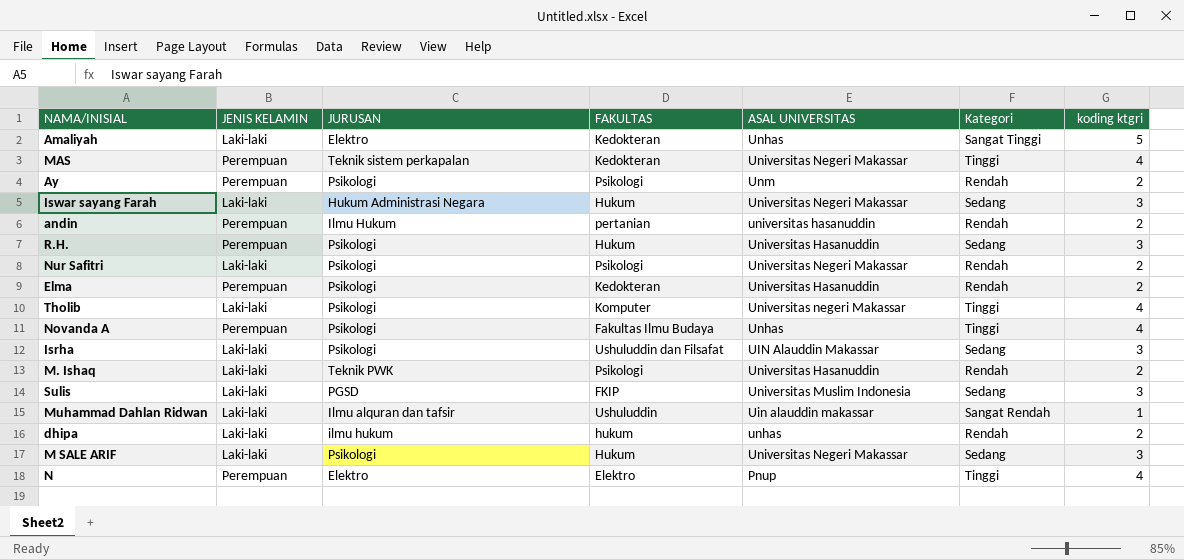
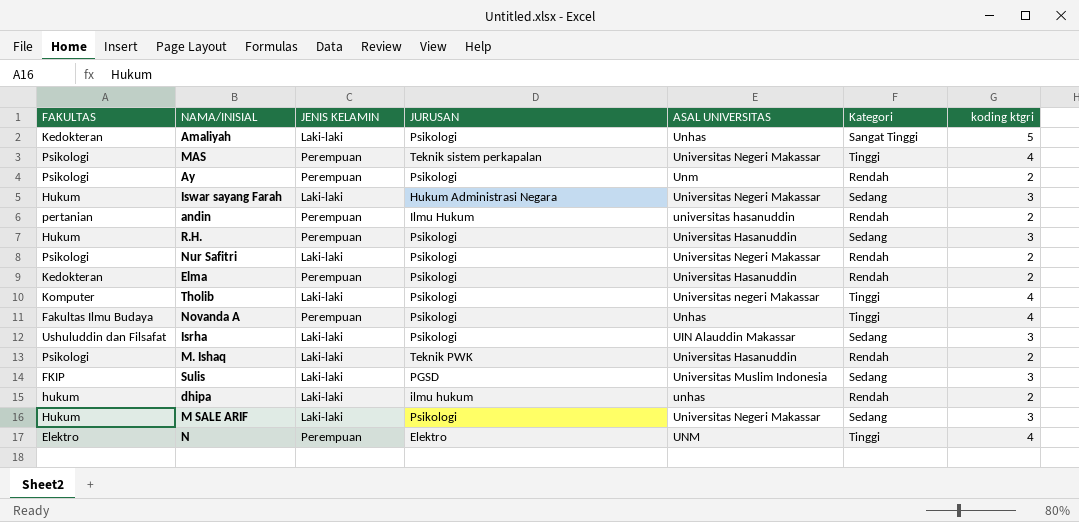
column FAKULTAS | position: 4 -> 1
row Muhammad Dahlan Ridwan: Laki-laki | Ilmu alquran dan tafsir | Ushuluddin | Uin alauddin makassar | Sangat Rendah | 1 -> none
Amaliyah | JURUSAN: Elektro -> Psikologi
MAS | FAKULTAS: Kedokteran -> Psikologi
N | ASAL UNIVERSITAS: Pnup -> UNM

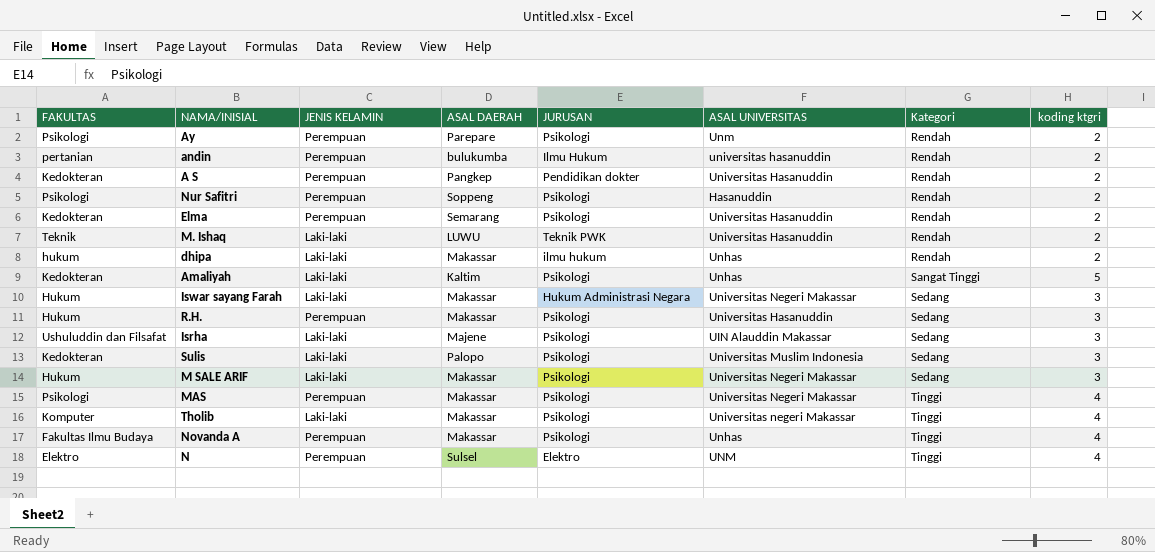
row order: none -> Kategori ascending
column ASAL DAERAH | position: none -> 4
row A S: none -> Kedokteran | Perempuan | Pangkep | Pendidikan dokter | Universitas Hasanuddin | Rendah | 2
Nur Safitri | JENIS KELAMIN: Laki-laki -> Perempuan
Nur Safitri | ASAL UNIVERSITAS: Universitas Negeri Makassar -> Hasanuddin
M. Ishaq | FAKULTAS: Psikologi -> Teknik
dhipa | ASAL UNIVERSITAS: unhas -> Unhas
Sulis | FAKULTAS: FKIP -> Kedokteran
Sulis | JURUSAN: PGSD -> Psikologi
MAS | JURUSAN: Teknik sistem perkapalan -> Psikologi

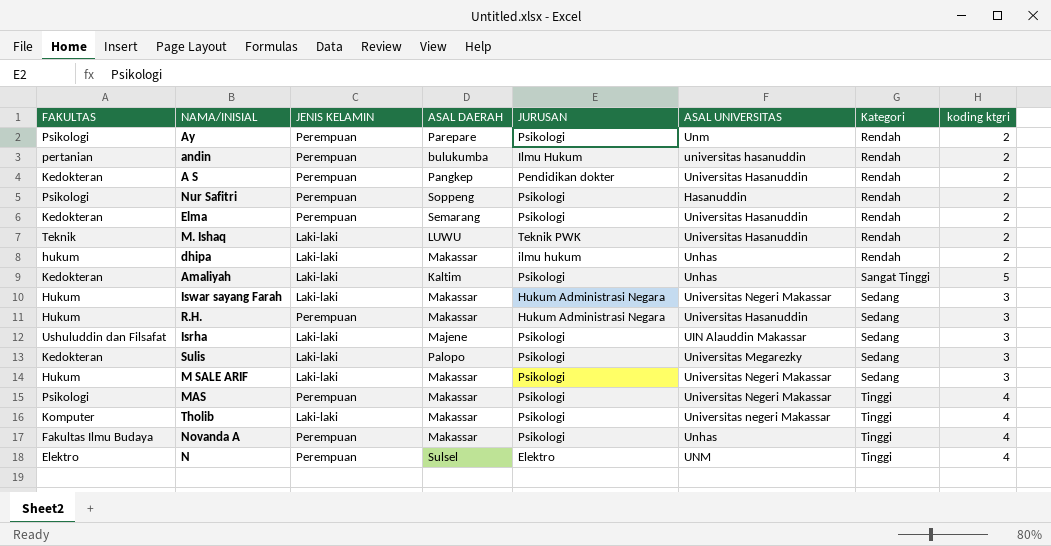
R.H. | JURUSAN: Psikologi -> Hukum Administrasi Negara
Sulis | ASAL UNIVERSITAS: Universitas Muslim Indonesia -> Universitas Megarezky

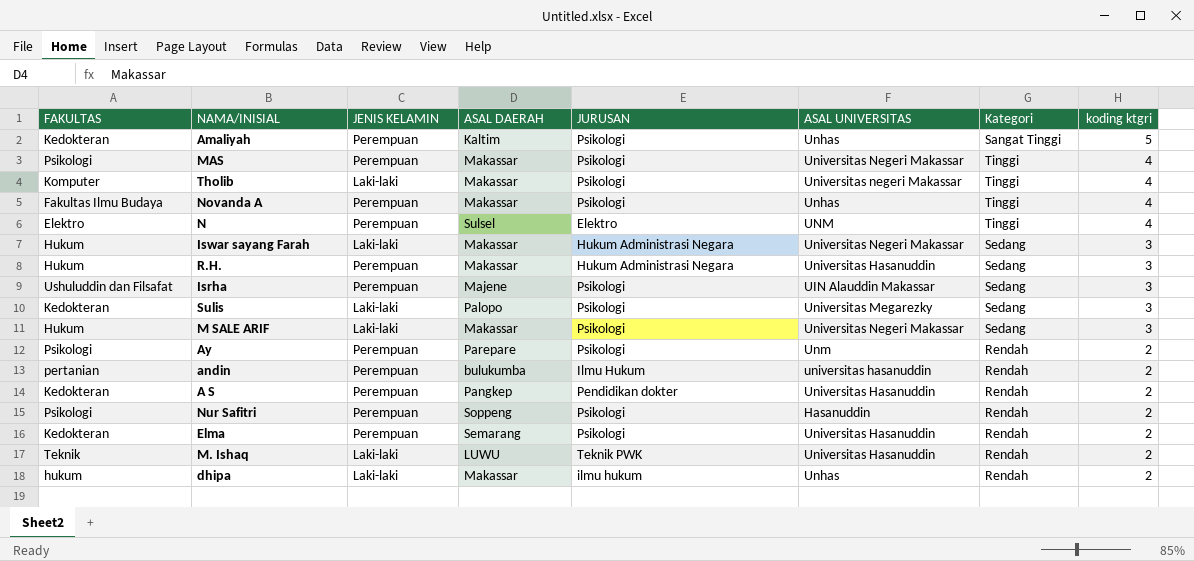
row order: Kategori ascending -> koding ktgri descending
Amaliyah | JENIS KELAMIN: Laki-laki -> Perempuan
Isrha | JENIS KELAMIN: Laki-laki -> Perempuan

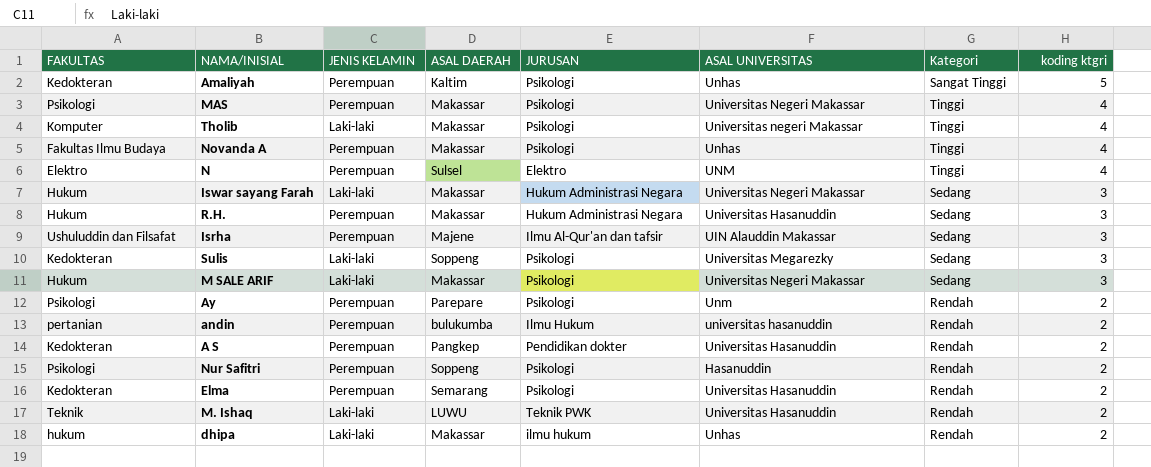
Isrha | JURUSAN: Psikologi -> Ilmu Al-Qur'an dan tafsir
Sulis | ASAL DAERAH: Palopo -> Soppeng

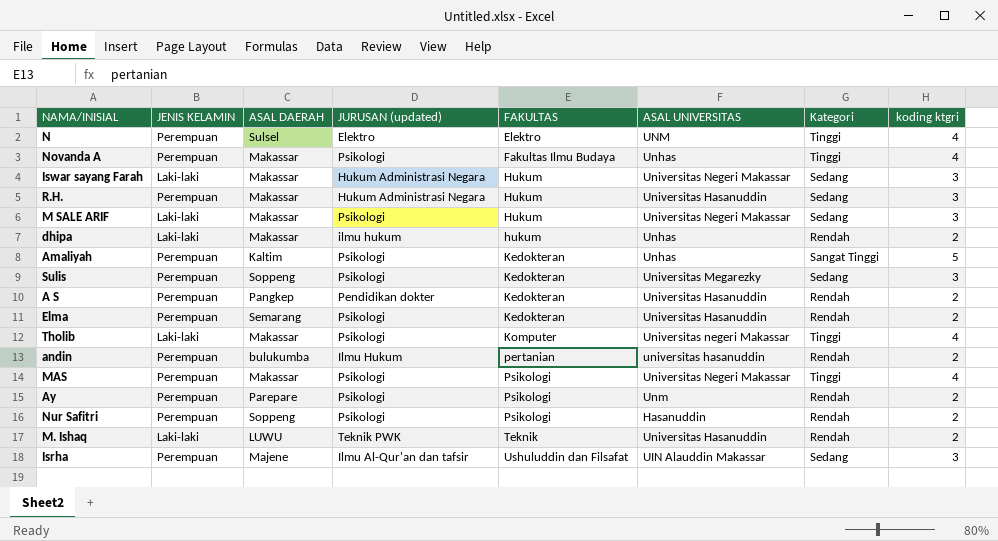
row order: koding ktgri descending -> FAKULTAS ascending
column name: JURUSAN -> JURUSAN (updated)
column FAKULTAS | position: 1 -> 5
Sulis | JENIS KELAMIN: Laki-laki -> Perempuan

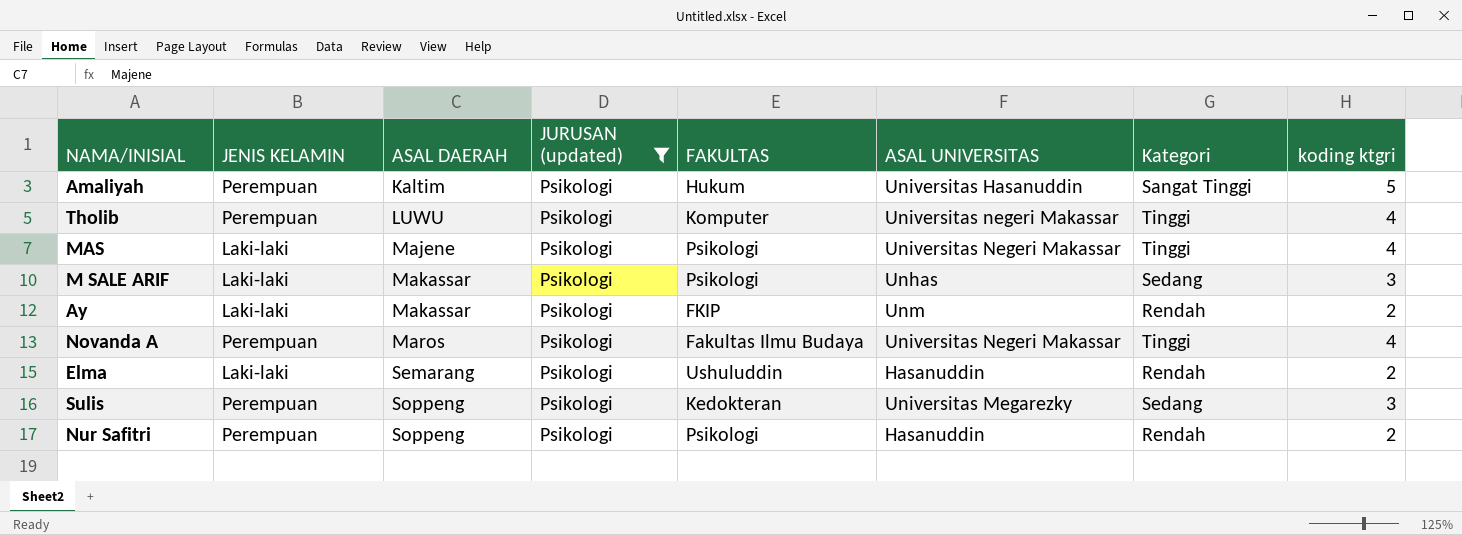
filter: none -> JURUSAN (updated) = Psikologi
row order: FAKULTAS ascending -> ASAL DAERAH ascending
Amaliyah | FAKULTAS: Kedokteran -> Hukum
Amaliyah | ASAL UNIVERSITAS: Unhas -> Universitas Hasanuddin
Tholib | JENIS KELAMIN: Laki-laki -> Perempuan
Tholib | ASAL DAERAH: Makassar -> LUWU
MAS | JENIS KELAMIN: Perempuan -> Laki-laki
MAS | ASAL DAERAH: Makassar -> Majene
M SALE ARIF | FAKULTAS: Hukum -> Psikologi
M SALE ARIF | ASAL UNIVERSITAS: Universitas Negeri Makassar -> Unhas
Ay | JENIS KELAMIN: Perempuan -> Laki-laki
Ay | ASAL DAERAH: Parepare -> Makassar
Ay | FAKULTAS: Psikologi -> FKIP
Novanda A | ASAL DAERAH: Makassar -> Maros
Novanda A | ASAL UNIVERSITAS: Unhas -> Universitas Negeri Makassar
Elma | JENIS KELAMIN: Perempuan -> Laki-laki
Elma | FAKULTAS: Kedokteran -> Ushuluddin
Elma | ASAL UNIVERSITAS: Universitas Hasanuddin -> Hasanuddin

